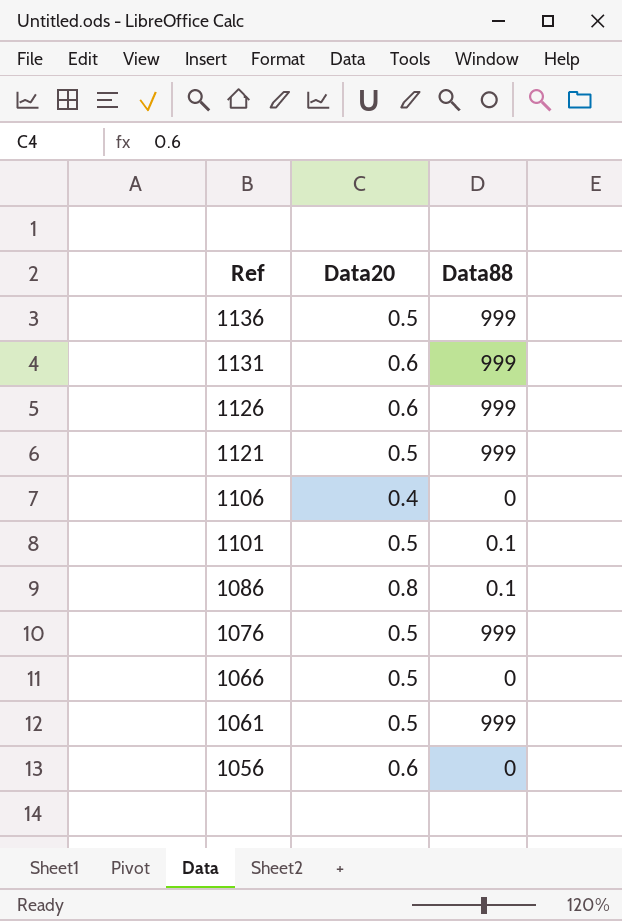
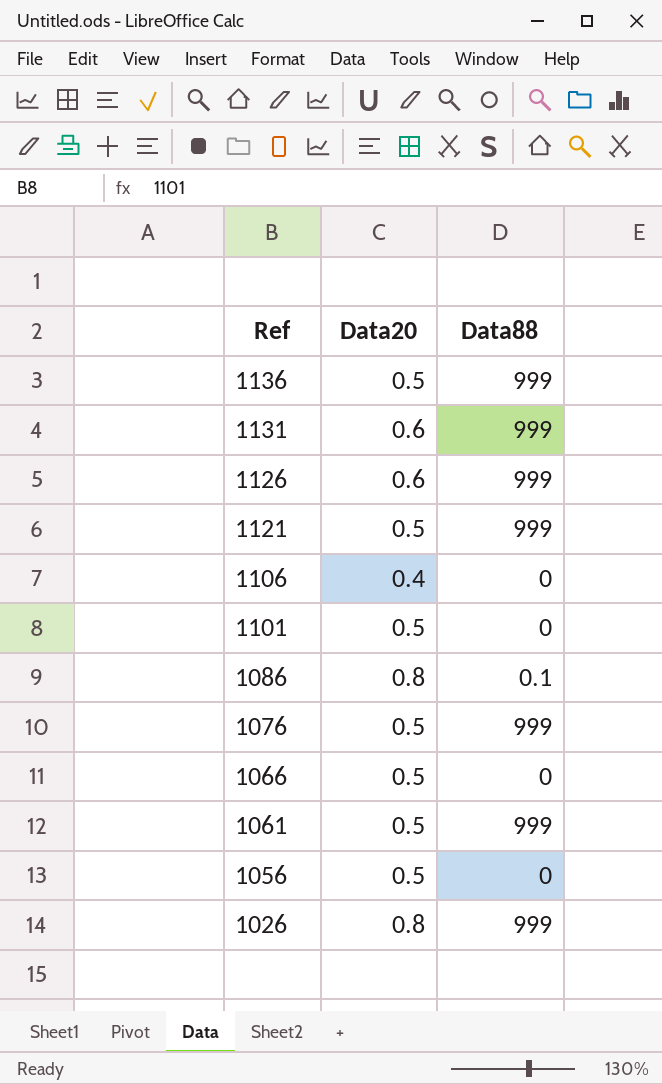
1101 | Data88: 0.1 -> 0
1056 | Data20: 0.6 -> 0.5
row 1026: none -> 0.8 | 999

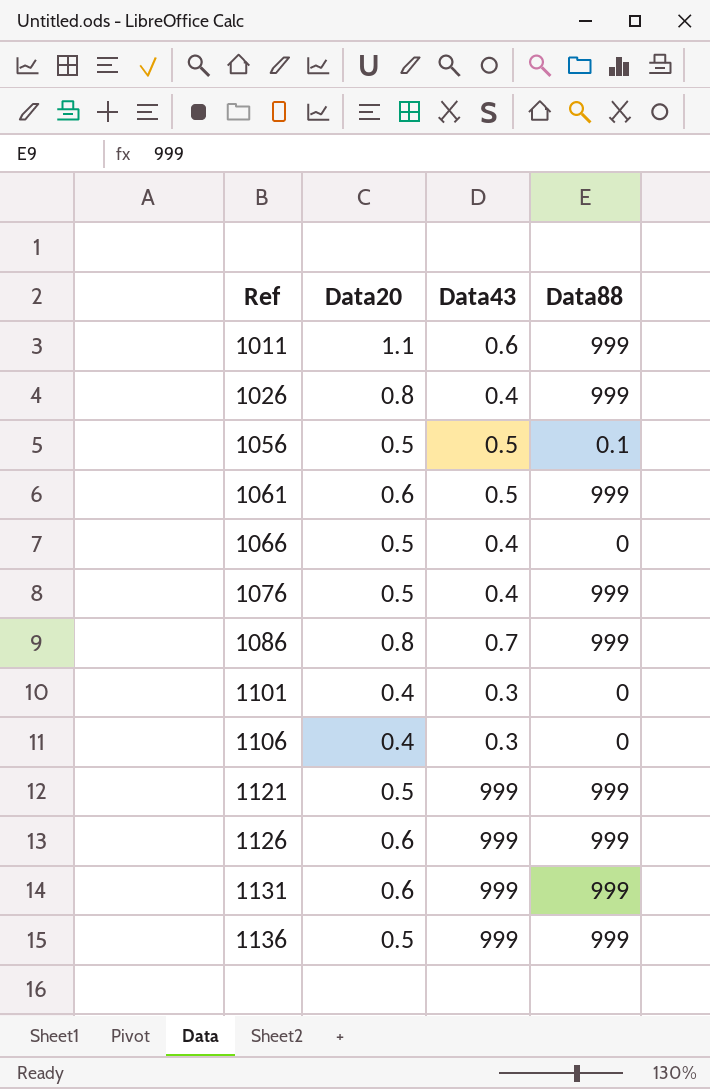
row order: Ref descending -> Ref ascending
column Data43 | position: none -> 3
row 1011: none -> 1.1 | 0.6 | 999
1056 | Data88: 0 -> 0.1
1061 | Data20: 0.5 -> 0.6
1086 | Data88: 0.1 -> 999
1101 | Data20: 0.5 -> 0.4

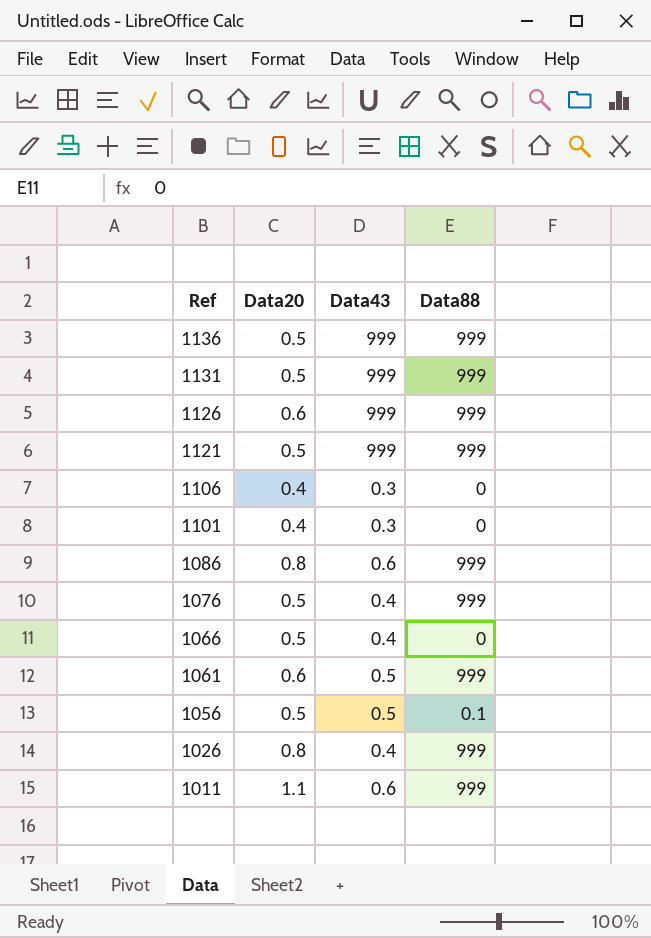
row order: Ref ascending -> Ref descending
1131 | Data20: 0.6 -> 0.5
1086 | Data43: 0.7 -> 0.6

